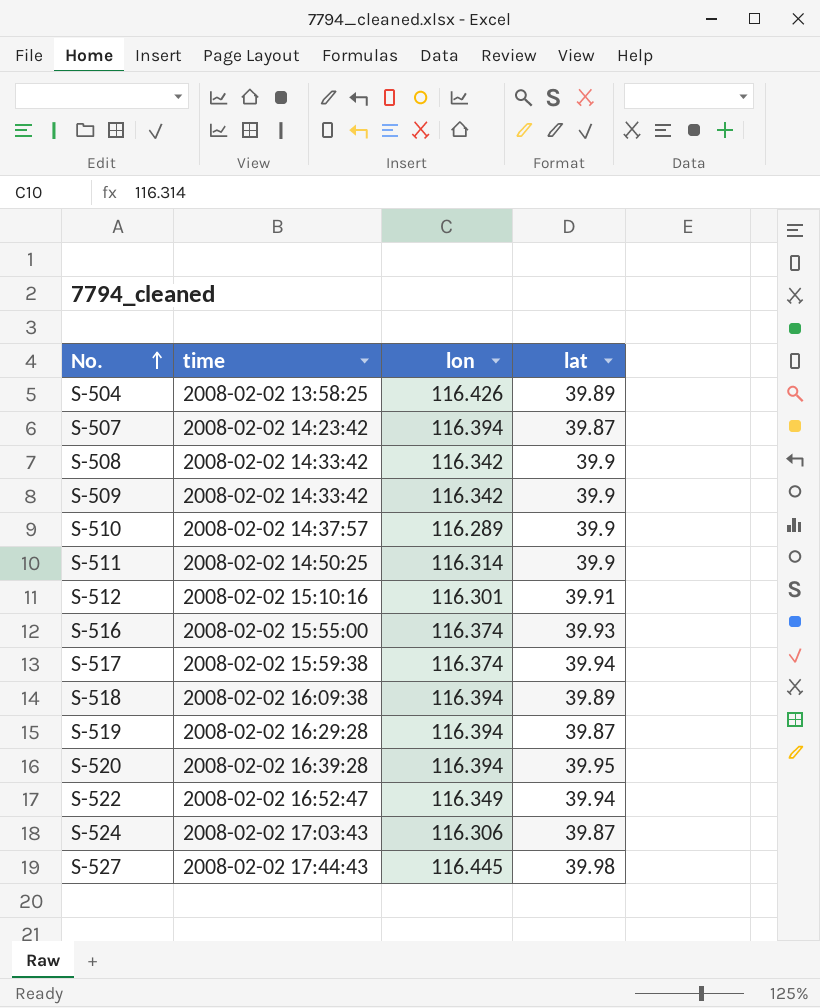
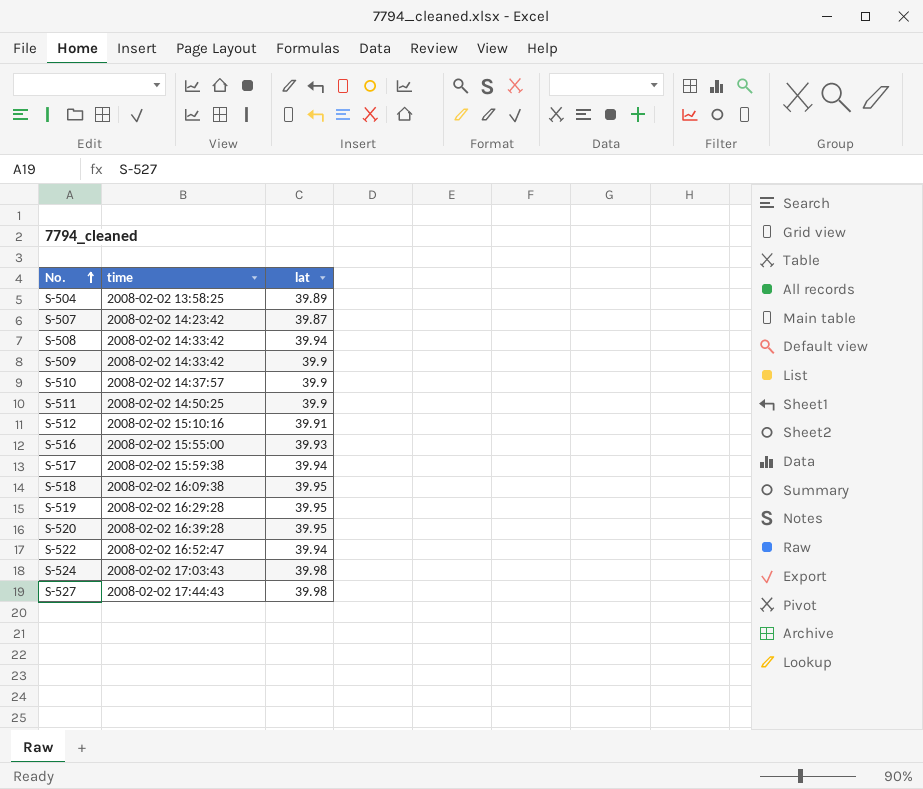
column lon | position: 3 -> none
S-508 | lat: 39.9 -> 39.94
S-518 | lat: 39.89 -> 39.95
S-519 | lat: 39.87 -> 39.95
S-524 | lat: 39.87 -> 39.98

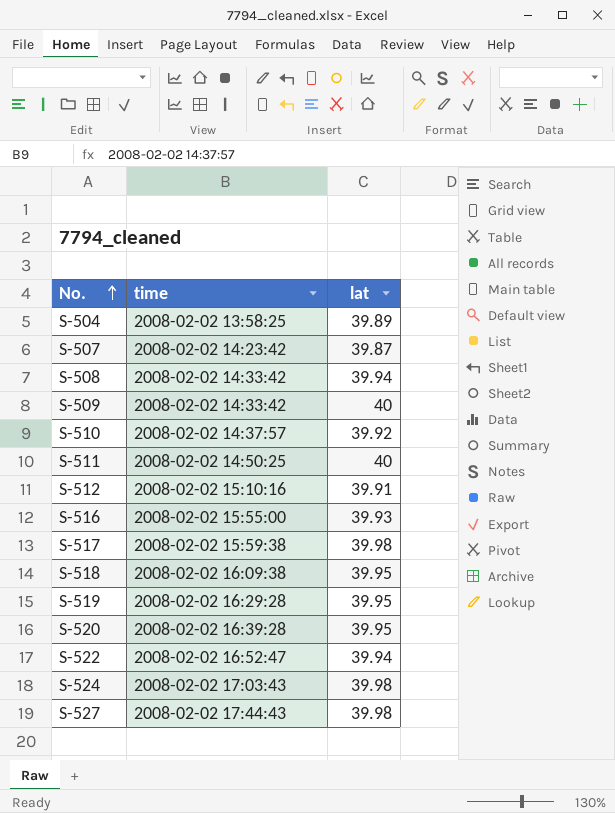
S-509 | lat: 39.9 -> 40
S-510 | lat: 39.9 -> 39.92
S-511 | lat: 39.9 -> 40
S-517 | lat: 39.94 -> 39.98

